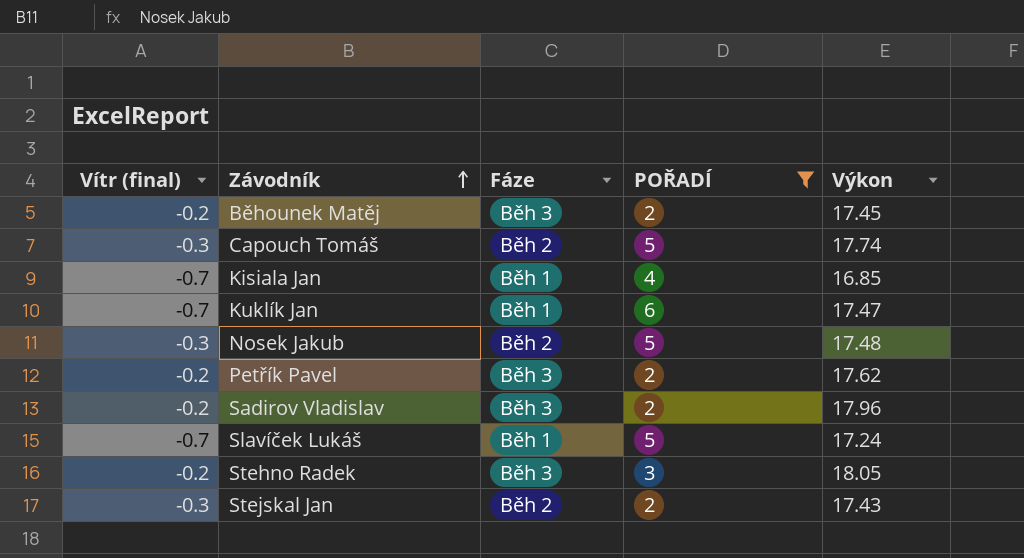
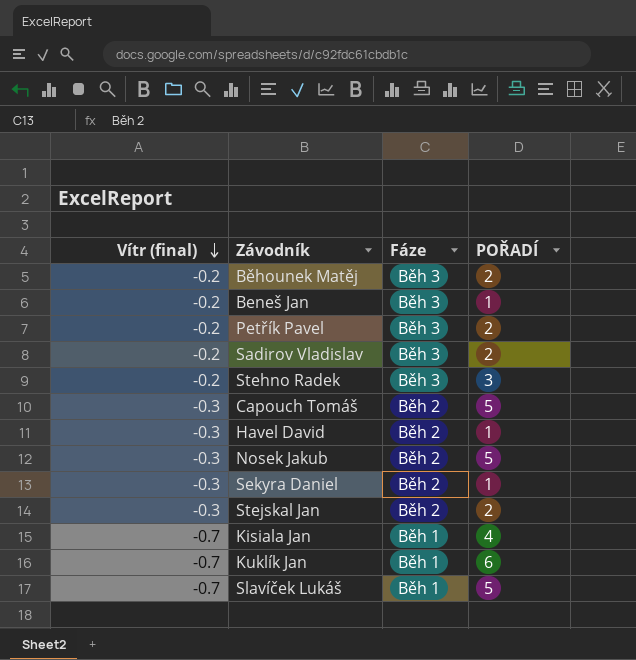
filter: POŘADÍ != 1 -> none
row order: Závodník ascending -> Vítr (final) descending
column Výkon | position: 5 -> none

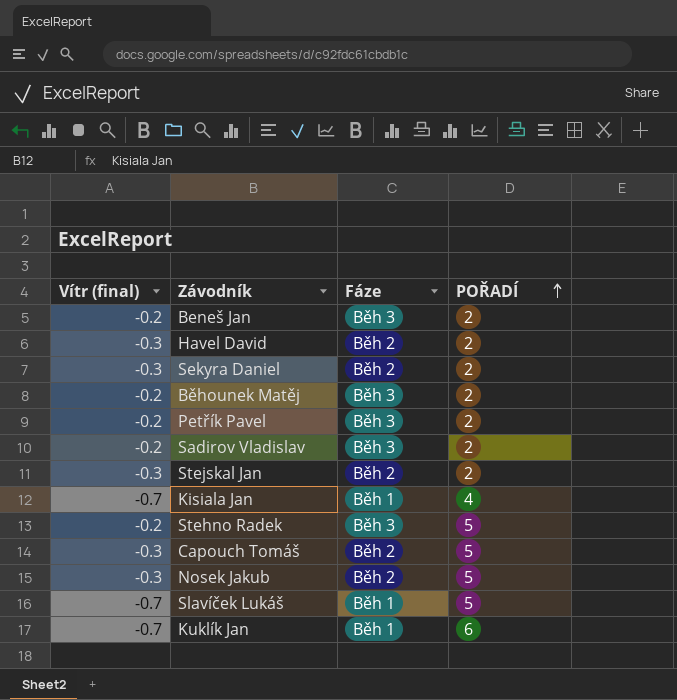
row order: Vítr (final) descending -> POŘADÍ ascending
Beneš Jan | POŘADÍ: 1 -> 2
Havel David | POŘADÍ: 1 -> 2
Sekyra Daniel | POŘADÍ: 1 -> 2
Stehno Radek | POŘADÍ: 3 -> 5

